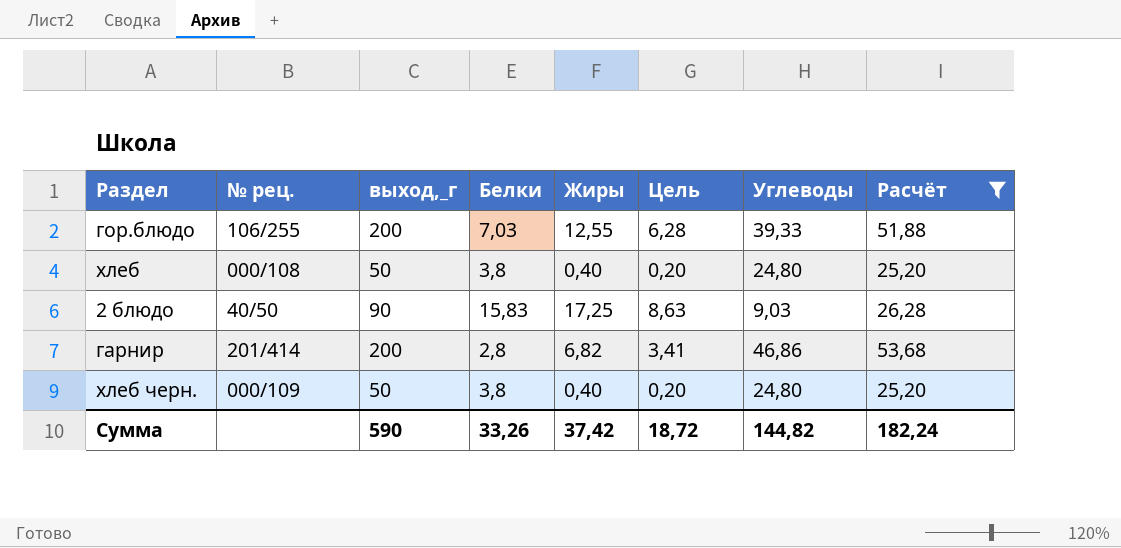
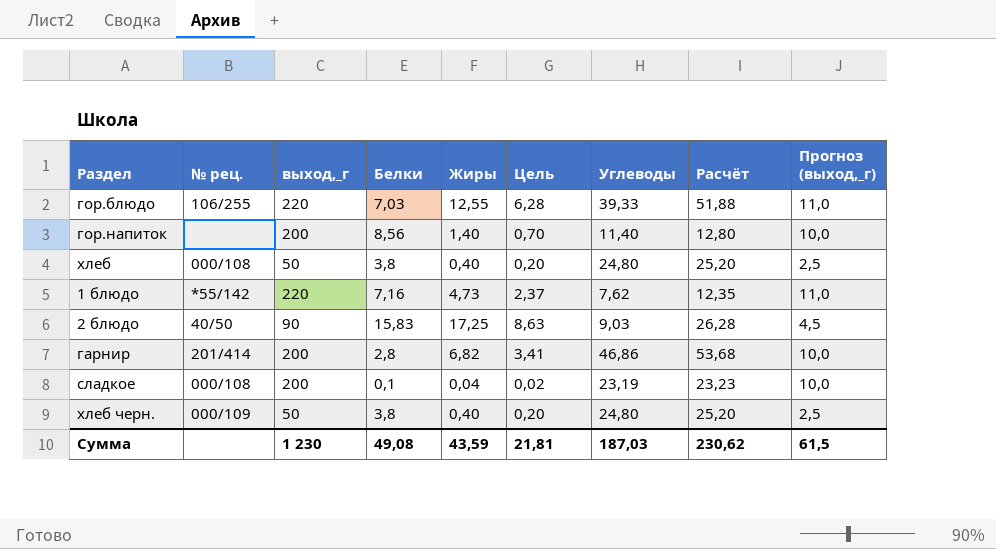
filter: Расчёт >= 25,20 -> none
column Прогноз (выход,_г) | formula: none -> [выход,_г] * 0,05
гор.блюдо | выход,_г: 200 -> 220
Сумма | выход,_г: 590 -> 1 230
Сумма | Белки: 33,26 -> 49,08
Сумма | Жиры: 37,42 -> 43,59
Сумма | Цель: 18,72 -> 21,81
Сумма | Углеводы: 144,82 -> 187,03
Сумма | Расчёт: 182,24 -> 230,62

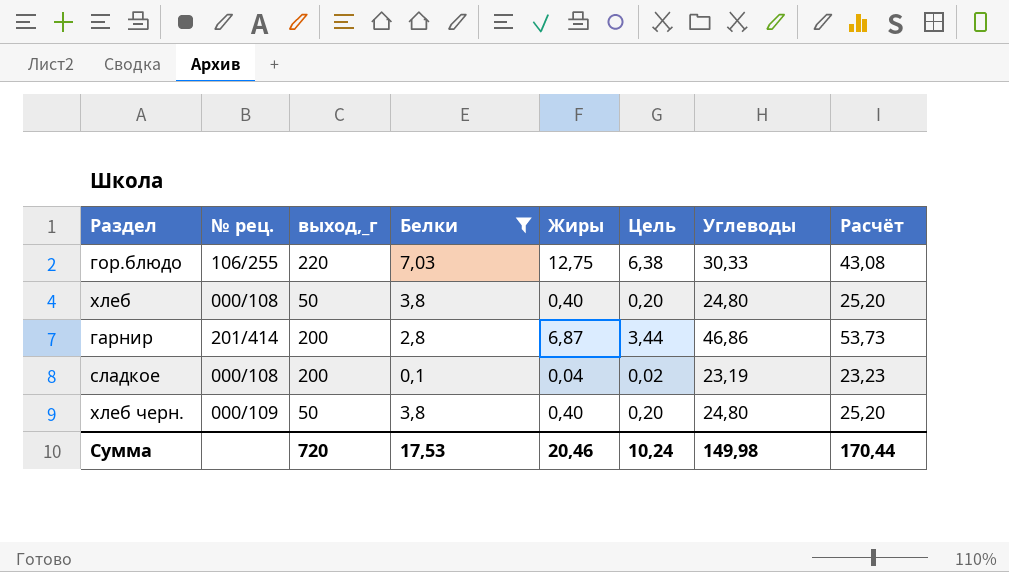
filter: none -> Белки <= 7,03
column Прогноз (выход,_г) | formula: [выход,_г] * 0,05 -> none
гор.блюдо | Жиры: 12,55 -> 12,75
гор.блюдо | Цель: 6,28 -> 6,38
гор.блюдо | Углеводы: 39,33 -> 30,33
гор.блюдо | Расчёт: 51,88 -> 43,08
гарнир | Жиры: 6,82 -> 6,87
гарнир | Цель: 3,41 -> 3,44
гарнир | Расчёт: 53,68 -> 53,73
Сумма | выход,_г: 1 230 -> 720
Сумма | Белки: 49,08 -> 17,53
Сумма | Жиры: 43,59 -> 20,46
Сумма | Цель: 21,81 -> 10,24
Сумма | Углеводы: 187,03 -> 149,98
Сумма | Расчёт: 230,62 -> 170,44

